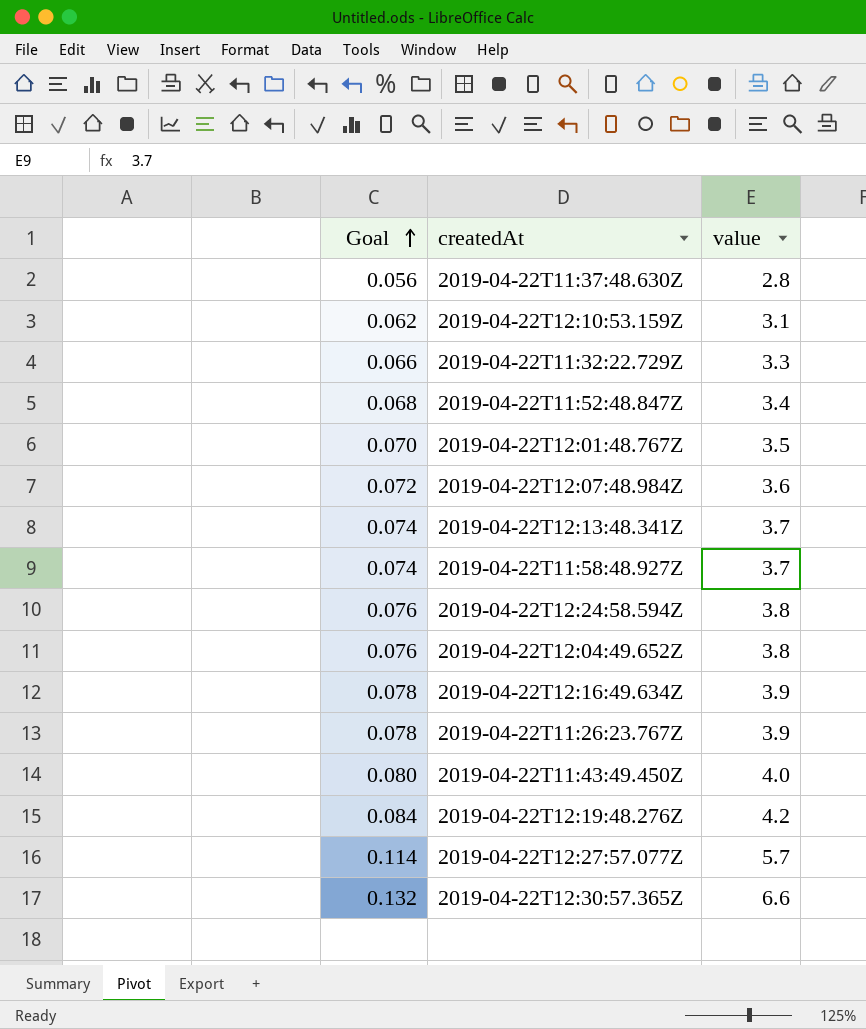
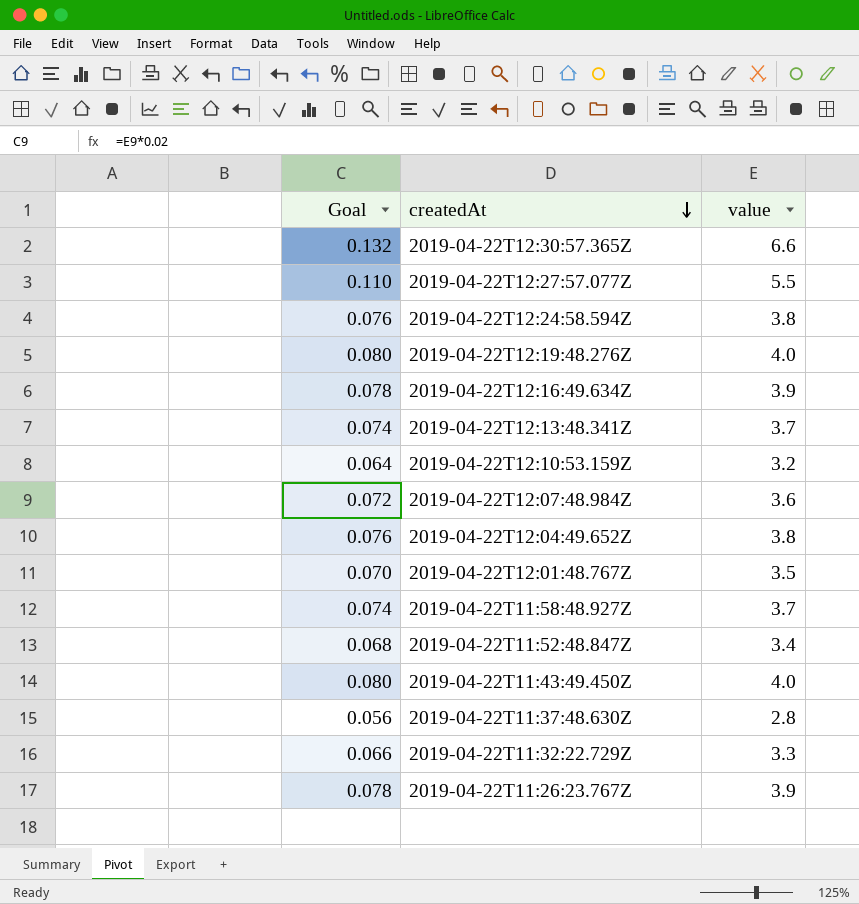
row order: Goal ascending -> createdAt descending
2019-04-22T12:27:57.077Z | Goal: 0.114 -> 0.110
2019-04-22T12:27:57.077Z | value: 5.7 -> 5.5
2019-04-22T12:19:48.276Z | Goal: 0.084 -> 0.080
2019-04-22T12:19:48.276Z | value: 4.2 -> 4.0
2019-04-22T12:10:53.159Z | Goal: 0.062 -> 0.064
2019-04-22T12:10:53.159Z | value: 3.1 -> 3.2

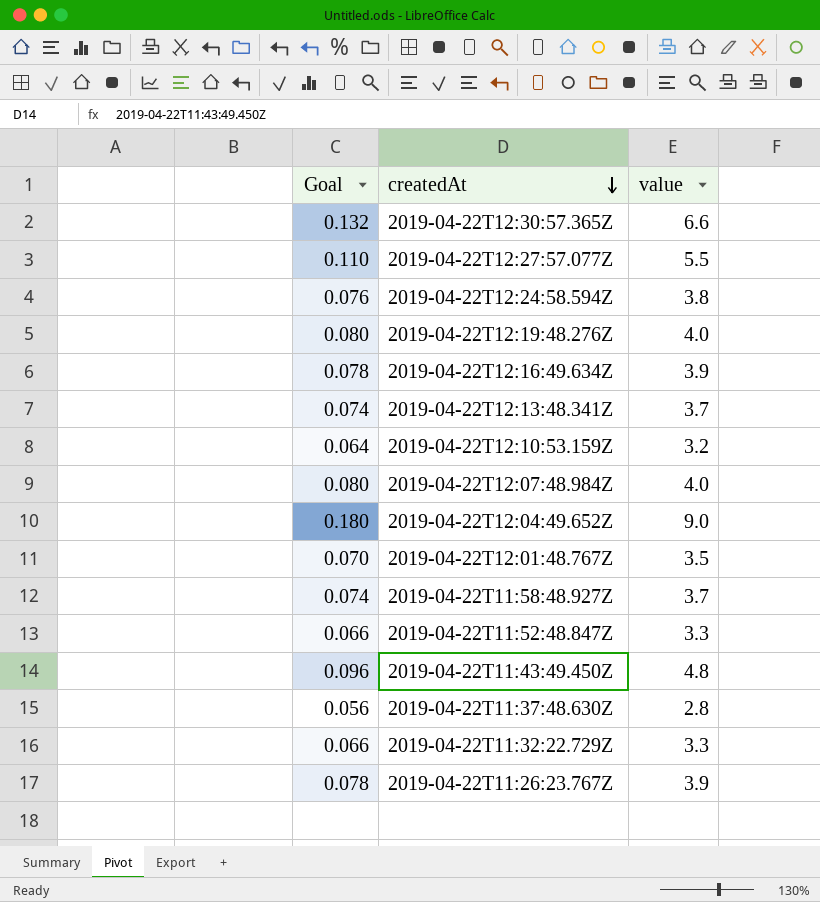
2019-04-22T12:07:48.984Z | Goal: 0.072 -> 0.080
2019-04-22T12:07:48.984Z | value: 3.6 -> 4.0
2019-04-22T12:04:49.652Z | Goal: 0.076 -> 0.180
2019-04-22T12:04:49.652Z | value: 3.8 -> 9.0
2019-04-22T11:52:48.847Z | Goal: 0.068 -> 0.066
2019-04-22T11:52:48.847Z | value: 3.4 -> 3.3
2019-04-22T11:43:49.450Z | Goal: 0.080 -> 0.096
2019-04-22T11:43:49.450Z | value: 4.0 -> 4.8

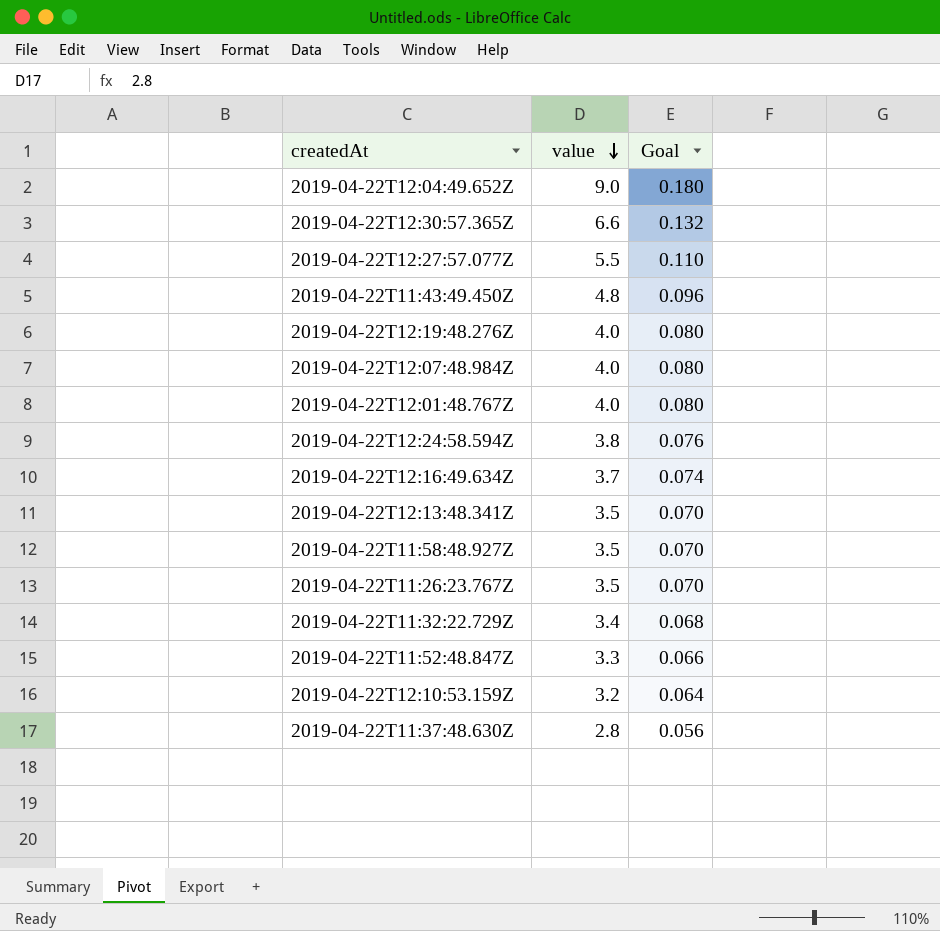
row order: createdAt descending -> value descending
column Goal | position: 1 -> 3
2019-04-22T12:01:48.767Z | value: 3.5 -> 4.0
2019-04-22T12:01:48.767Z | Goal: 0.070 -> 0.080
2019-04-22T12:16:49.634Z | value: 3.9 -> 3.7
2019-04-22T12:16:49.634Z | Goal: 0.078 -> 0.074
2019-04-22T12:13:48.341Z | value: 3.7 -> 3.5
2019-04-22T12:13:48.341Z | Goal: 0.074 -> 0.070
2019-04-22T11:58:48.927Z | value: 3.7 -> 3.5
2019-04-22T11:58:48.927Z | Goal: 0.074 -> 0.070
2019-04-22T11:26:23.767Z | value: 3.9 -> 3.5
2019-04-22T11:26:23.767Z | Goal: 0.078 -> 0.070
2019-04-22T11:32:22.729Z | value: 3.3 -> 3.4
2019-04-22T11:32:22.729Z | Goal: 0.066 -> 0.068

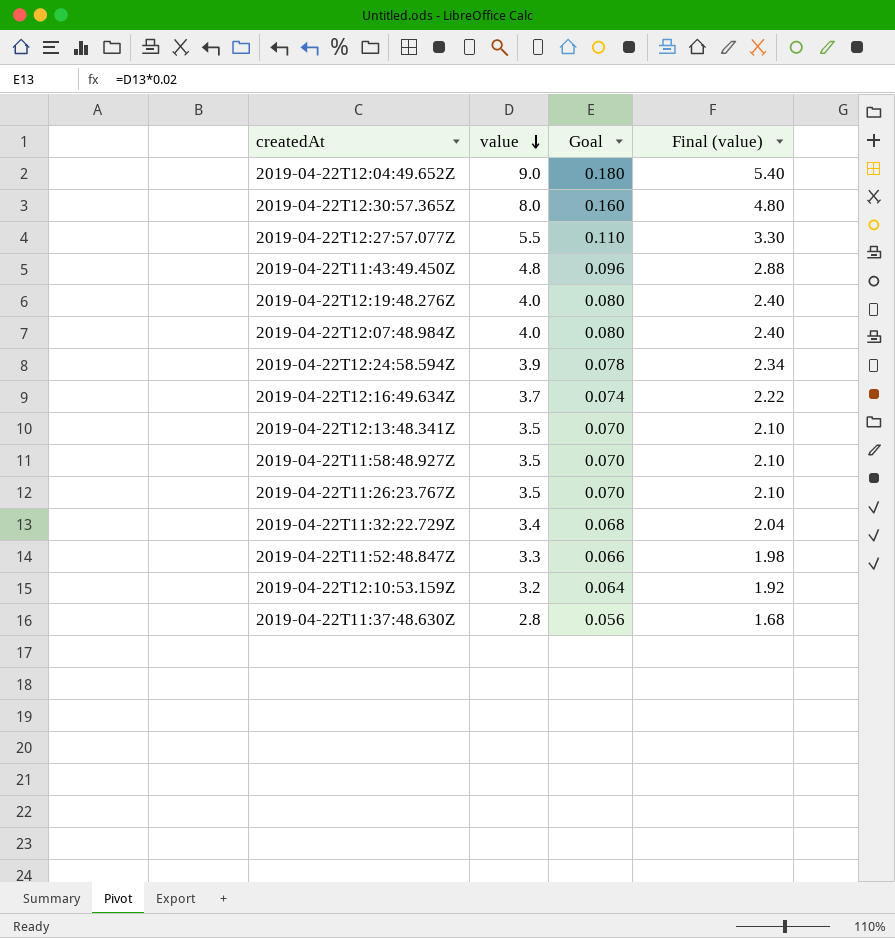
column Final (value) | formula: none -> [value] * 0.6
row 2019-04-22T12:01:48.767Z: 4.0 | 0.080 -> none
2019-04-22T12:30:57.365Z | value: 6.6 -> 8.0
2019-04-22T12:30:57.365Z | Goal: 0.132 -> 0.160
2019-04-22T12:24:58.594Z | value: 3.8 -> 3.9
2019-04-22T12:24:58.594Z | Goal: 0.076 -> 0.078

